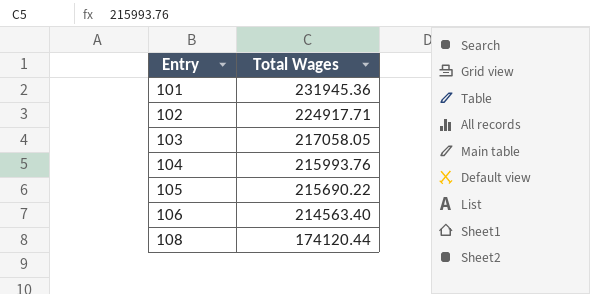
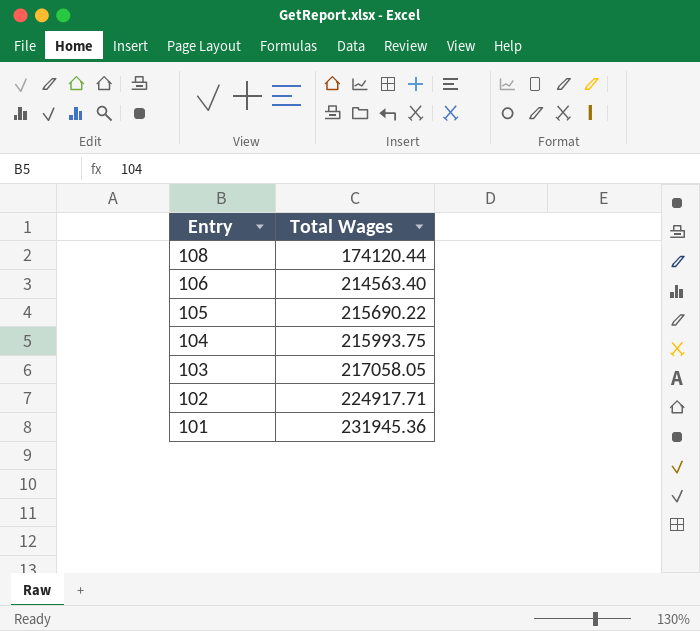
row order: Entry ascending -> Entry descending
104 | Total Wages: 215993.76 -> 215993.75

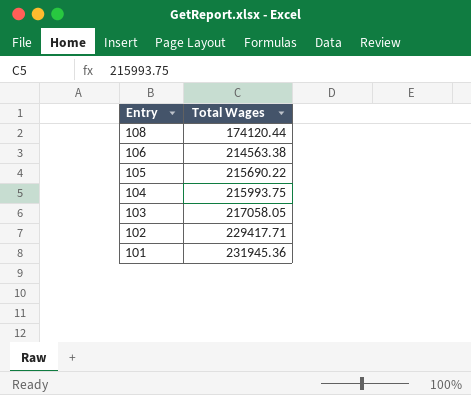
106 | Total Wages: 214563.40 -> 214563.38
102 | Total Wages: 224917.71 -> 229417.71

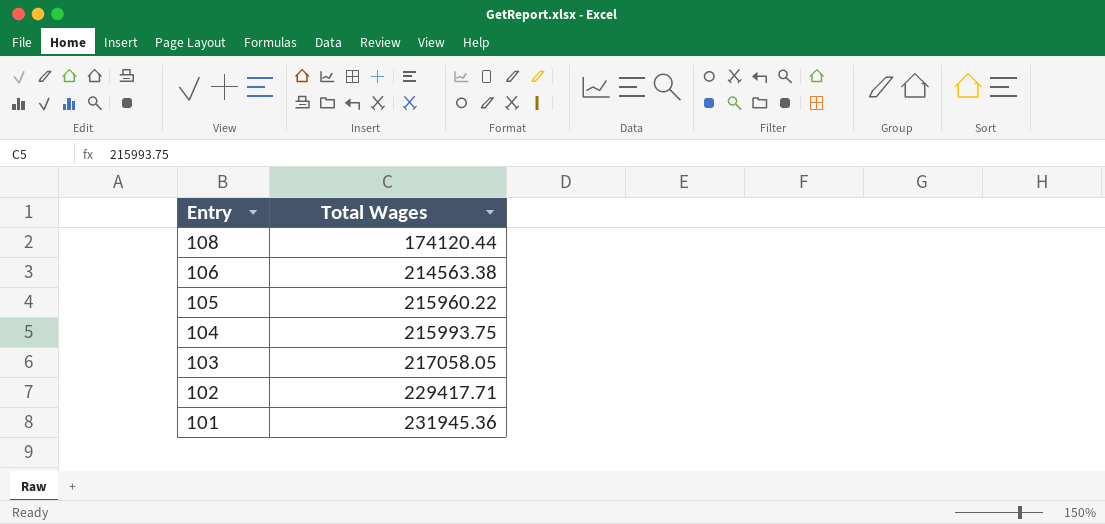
105 | Total Wages: 215690.22 -> 215960.22

